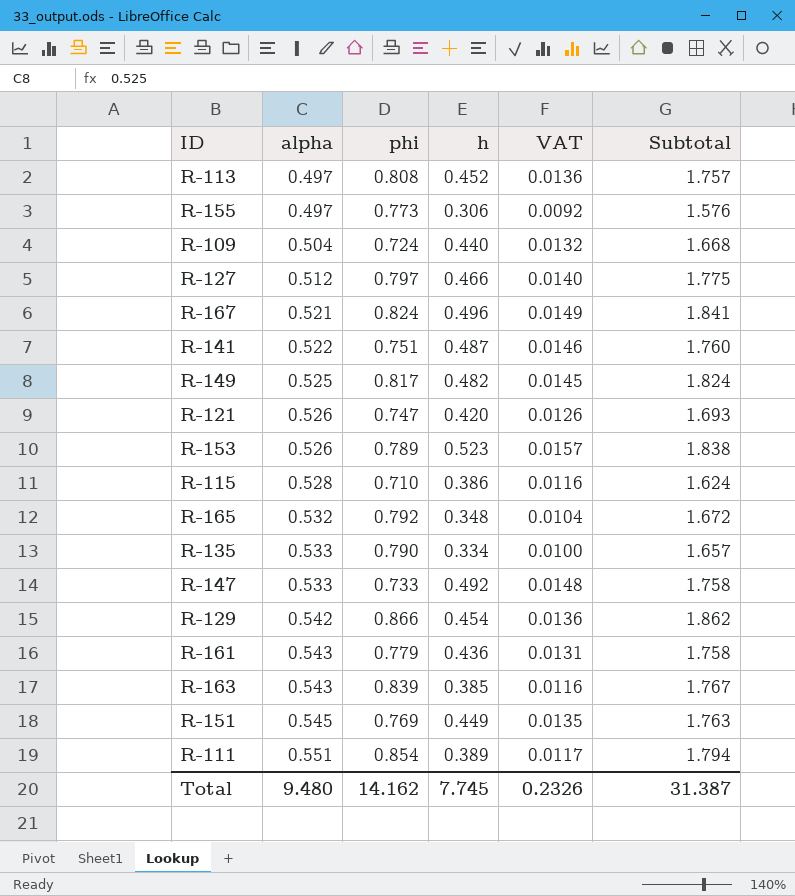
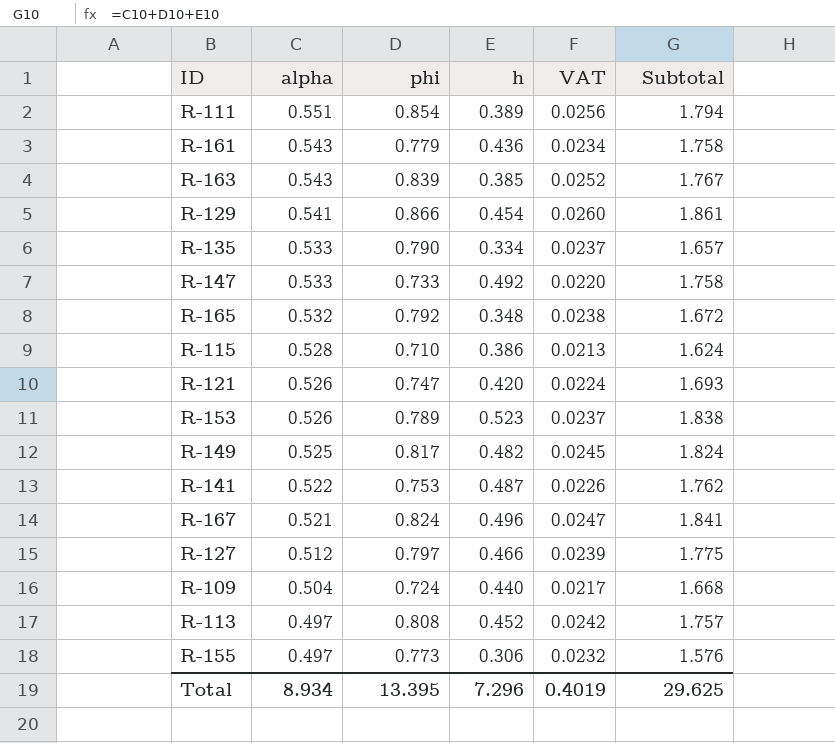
row order: alpha ascending -> alpha descending
column VAT | formula: [h] * 0.03 -> [phi] * 0.03
row R-151: 0.545 | 0.769 | 0.449 | 0.0135 | 1.763 -> none
R-129 | alpha: 0.542 -> 0.541
R-129 | Subtotal: 1.862 -> 1.861
R-141 | phi: 0.751 -> 0.753
R-141 | Subtotal: 1.760 -> 1.762
Total | alpha: 9.480 -> 8.934
Total | phi: 14.162 -> 13.395
Total | h: 7.745 -> 7.296
Total | VAT: 0.2326 -> 0.4019
Total | Subtotal: 31.387 -> 29.625

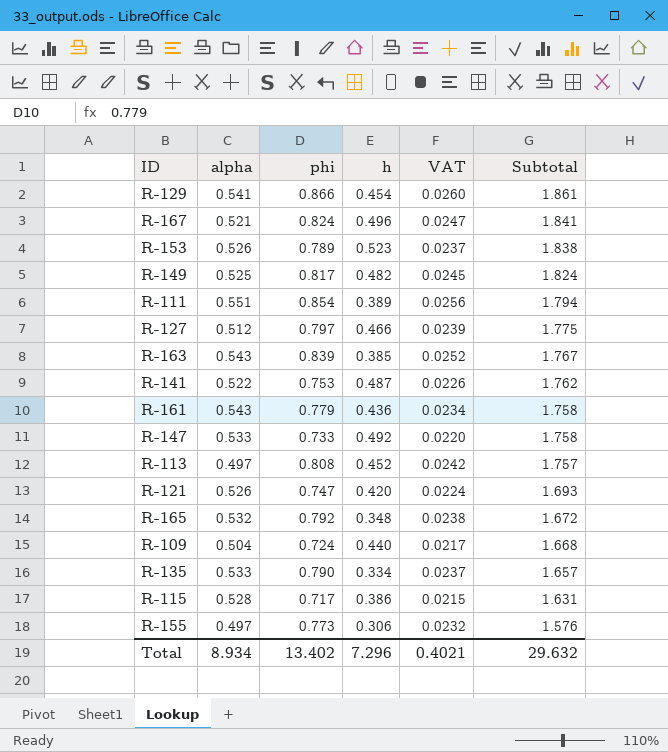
row order: alpha descending -> Subtotal descending
R-115 | phi: 0.710 -> 0.717
R-115 | VAT: 0.0213 -> 0.0215
R-115 | Subtotal: 1.624 -> 1.631
Total | phi: 13.395 -> 13.402
Total | VAT: 0.4019 -> 0.4021
Total | Subtotal: 29.625 -> 29.632

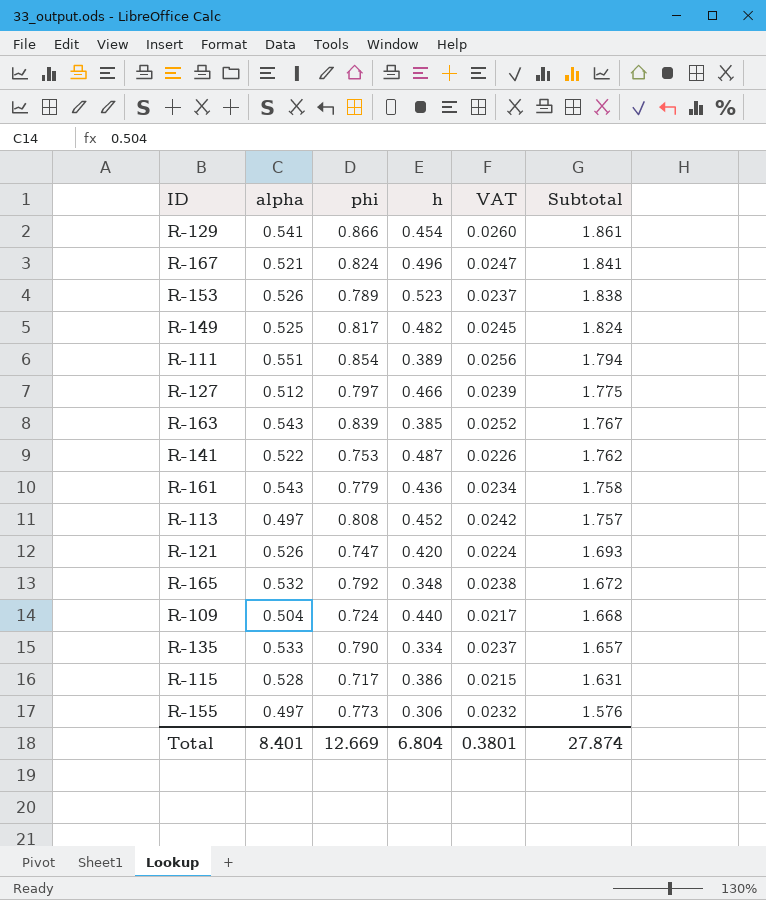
row R-147: 0.533 | 0.733 | 0.492 | 0.0220 | 1.758 -> none
Total | alpha: 8.934 -> 8.401
Total | phi: 13.402 -> 12.669
Total | h: 7.296 -> 6.804
Total | VAT: 0.4021 -> 0.3801
Total | Subtotal: 29.632 -> 27.874

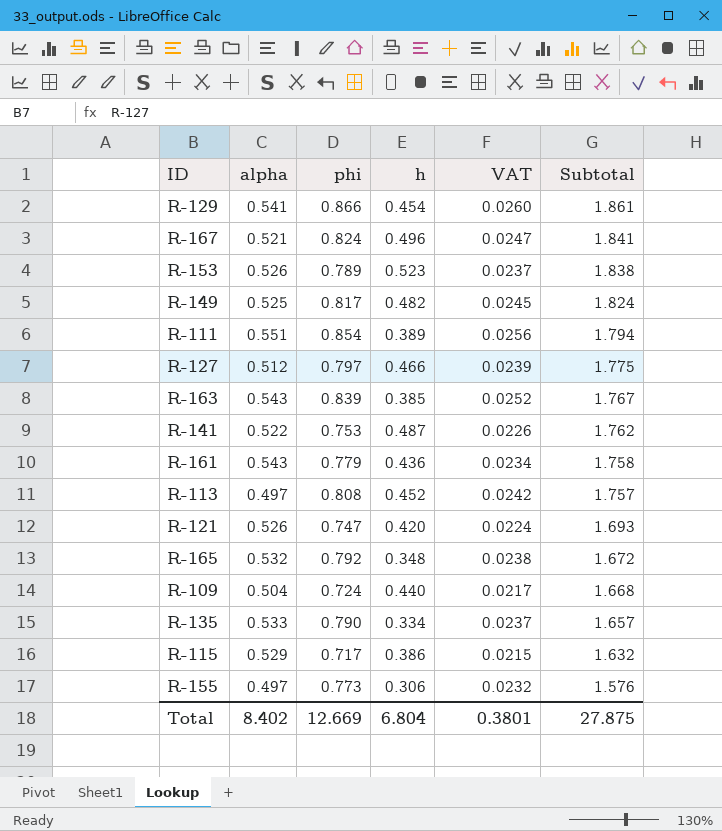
R-115 | alpha: 0.528 -> 0.529
R-115 | Subtotal: 1.631 -> 1.632
Total | alpha: 8.401 -> 8.402
Total | Subtotal: 27.874 -> 27.875

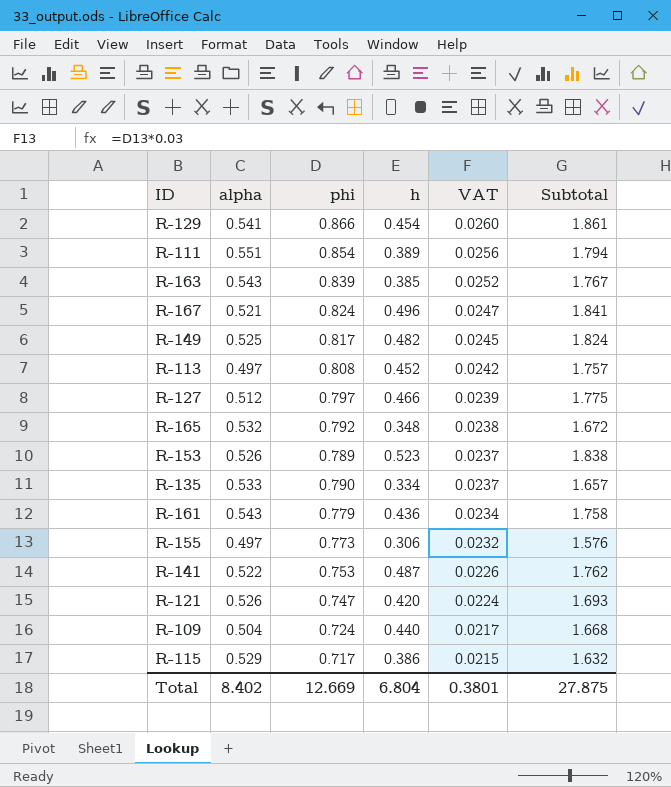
row order: Subtotal descending -> VAT descending

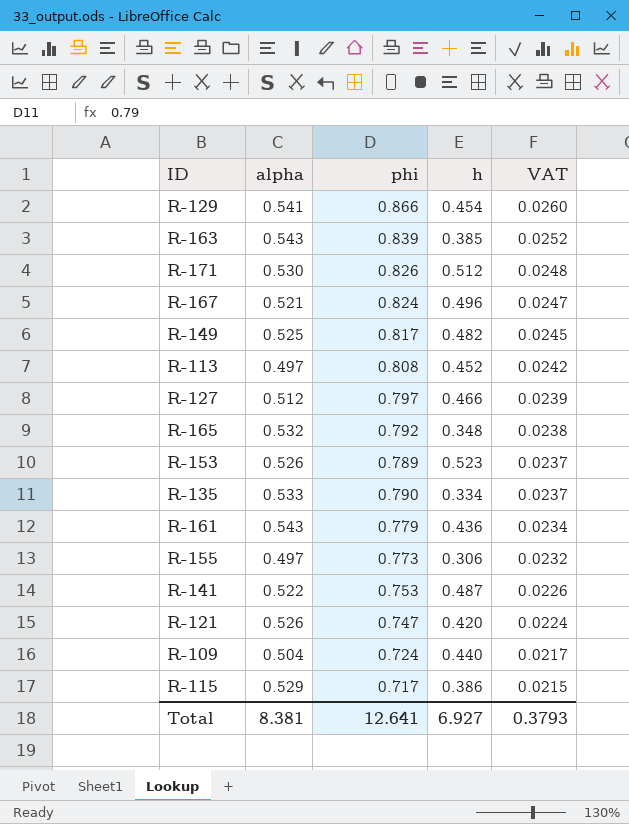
column Subtotal | formula: [alpha] + [phi] + [h] -> none
row R-111: 0.551 | 0.854 | 0.389 | 0.0256 | 1.794 -> none
row R-171: none -> 0.530 | 0.826 | 0.512 | 0.0248
Total | alpha: 8.402 -> 8.381
Total | phi: 12.669 -> 12.641
Total | h: 6.804 -> 6.927
Total | VAT: 0.3801 -> 0.3793

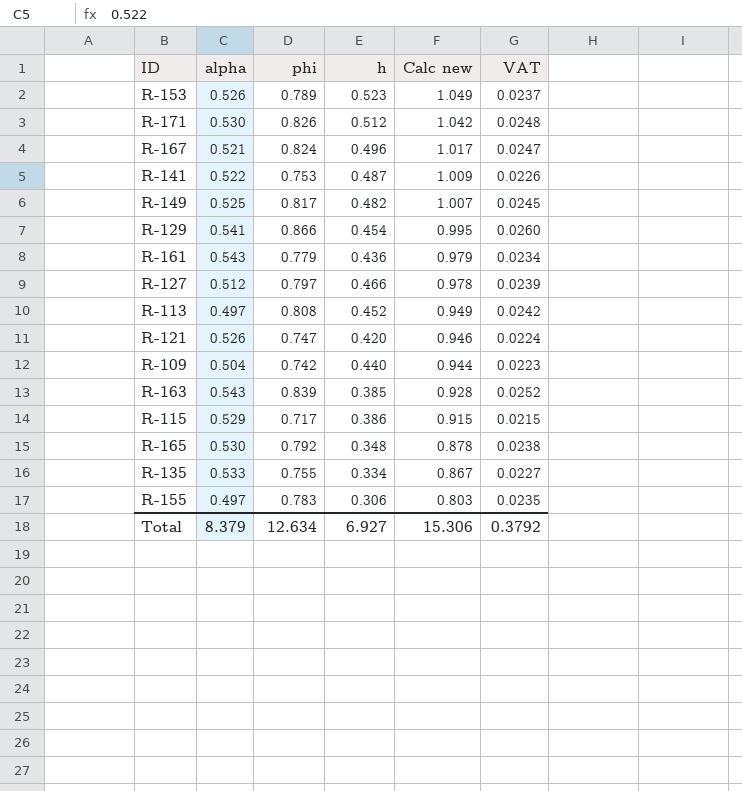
row order: VAT descending -> Calc new descending
column Calc new | formula: none -> [alpha] + [h]
R-109 | phi: 0.724 -> 0.742
R-109 | VAT: 0.0217 -> 0.0223
R-165 | alpha: 0.532 -> 0.530
R-135 | phi: 0.790 -> 0.755
R-135 | VAT: 0.0237 -> 0.0227
R-155 | phi: 0.773 -> 0.783
R-155 | VAT: 0.0232 -> 0.0235
Total | alpha: 8.381 -> 8.379
Total | phi: 12.641 -> 12.634
Total | VAT: 0.3793 -> 0.3792

